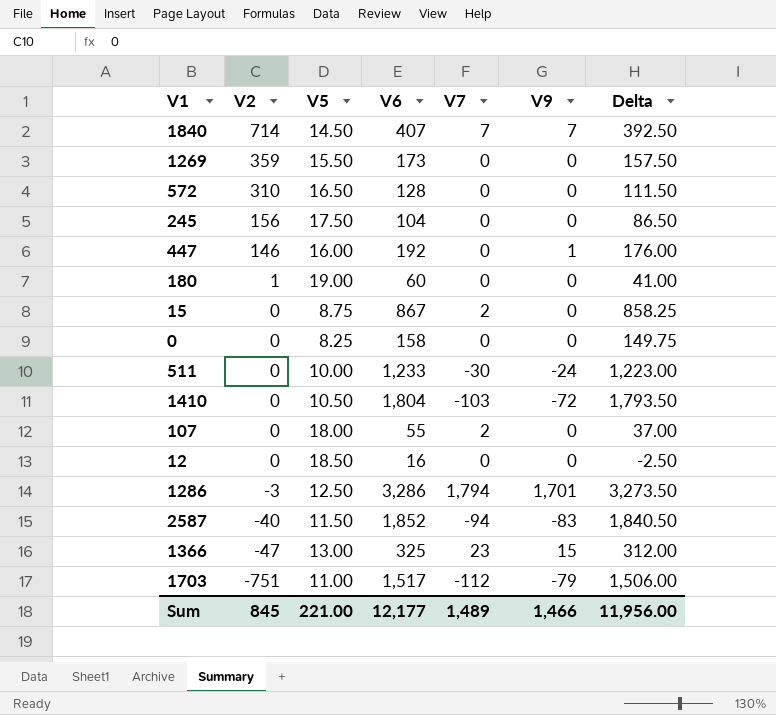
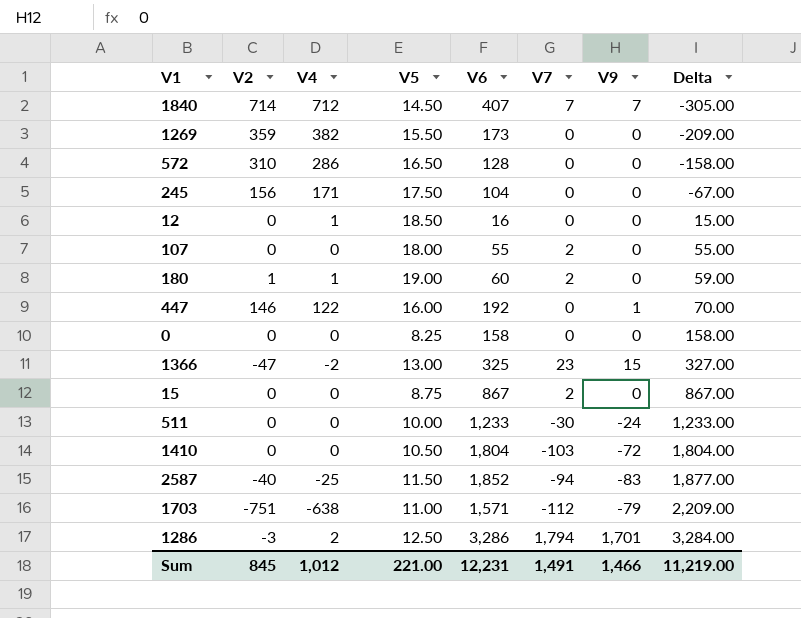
row order: V2 descending -> Delta ascending
column V4 | position: none -> 3
column Delta | formula: [V6] - [V5] -> [V6] - [V4]
180 | V7: 0 -> 2
1703 | V6: 1,517 -> 1,571
Sum | V6: 12,177 -> 12,231
Sum | V7: 1,489 -> 1,491
Sum | Delta: 11,956.00 -> 11,219.00

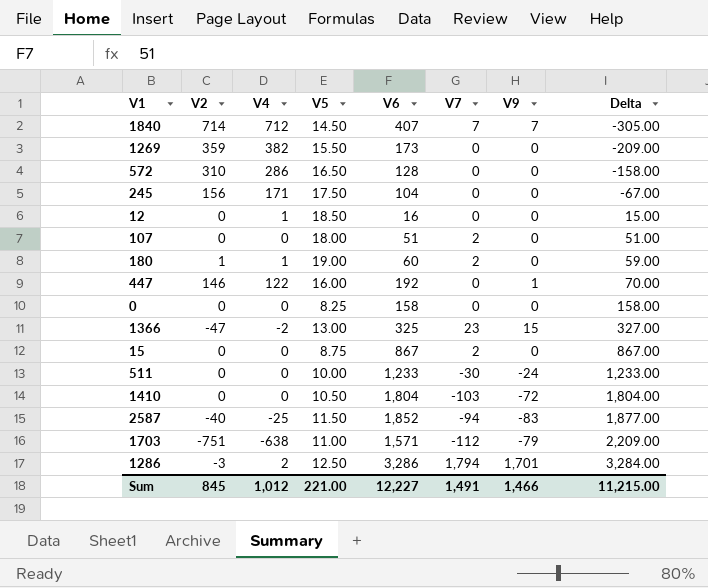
107 | V6: 55 -> 51
107 | Delta: 55.00 -> 51.00
Sum | V6: 12,231 -> 12,227
Sum | Delta: 11,219.00 -> 11,215.00

